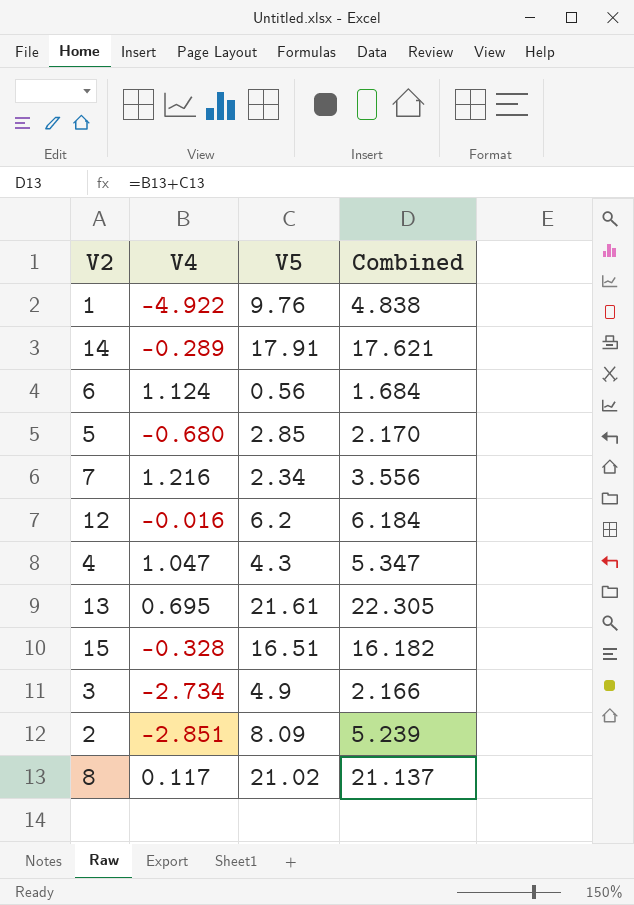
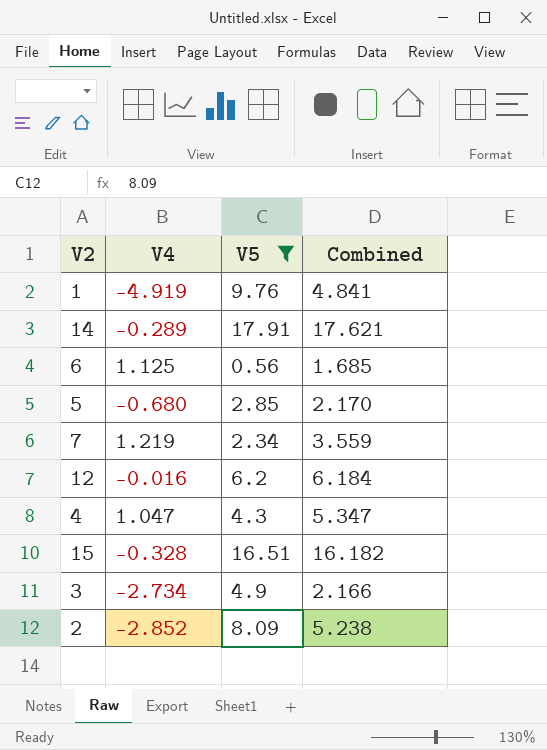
filter: none -> V5 <= 17.91
1 | V4: -4.922 -> -4.919
1 | Combined: 4.838 -> 4.841
6 | V4: 1.124 -> 1.125
6 | Combined: 1.684 -> 1.685
7 | V4: 1.216 -> 1.219
7 | Combined: 3.556 -> 3.559
2 | V4: -2.851 -> -2.852
2 | Combined: 5.239 -> 5.238

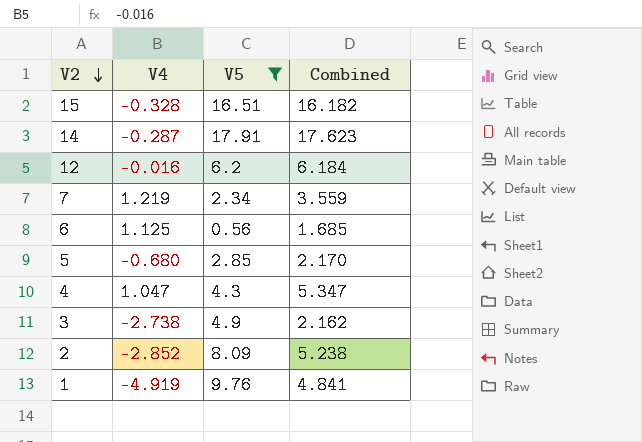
row order: none -> V2 descending
14 | V4: -0.289 -> -0.287
14 | Combined: 17.621 -> 17.623
3 | V4: -2.734 -> -2.738
3 | Combined: 2.166 -> 2.162

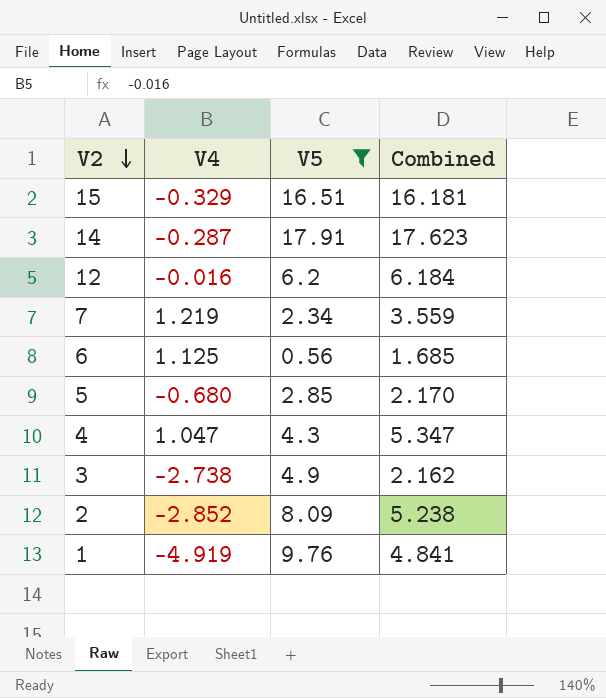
15 | V4: -0.328 -> -0.329
15 | Combined: 16.182 -> 16.181

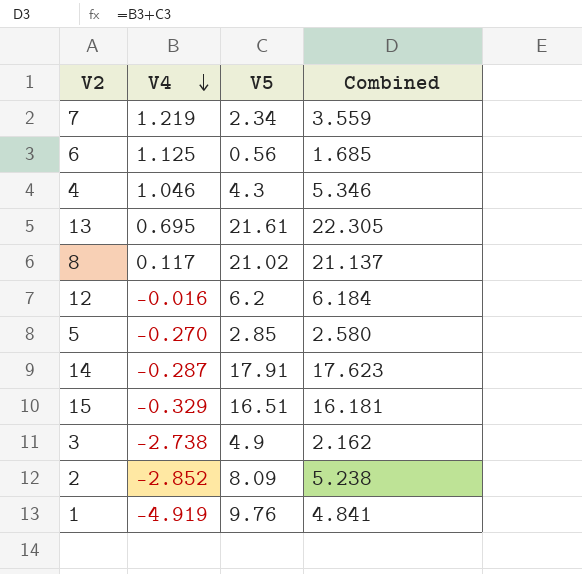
filter: V5 <= 17.91 -> none
row order: V2 descending -> V4 descending
4 | V4: 1.047 -> 1.046
4 | Combined: 5.347 -> 5.346
5 | V4: -0.680 -> -0.270
5 | Combined: 2.170 -> 2.580

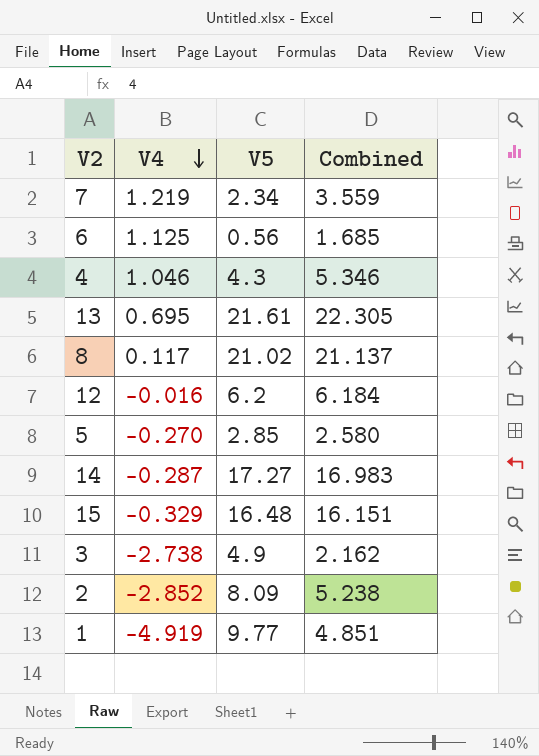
14 | V5: 17.91 -> 17.27
14 | Combined: 17.623 -> 16.983
15 | V5: 16.51 -> 16.48
15 | Combined: 16.181 -> 16.151
1 | V5: 9.76 -> 9.77
1 | Combined: 4.841 -> 4.851

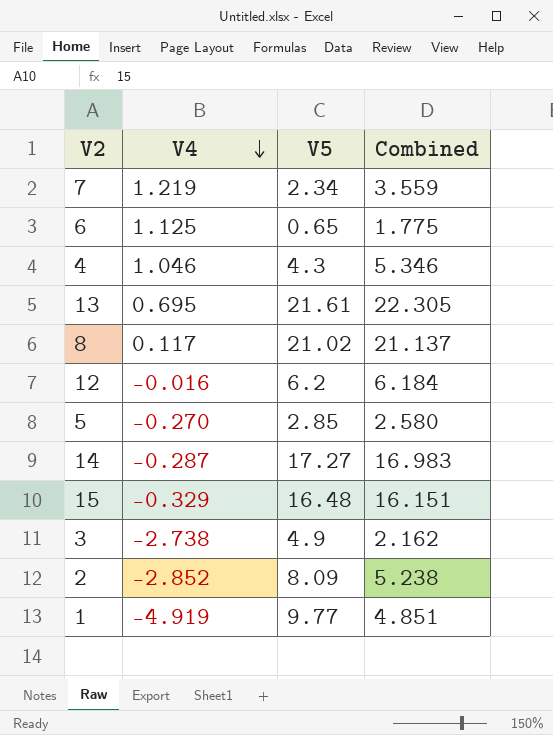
6 | V5: 0.56 -> 0.65
6 | Combined: 1.685 -> 1.775

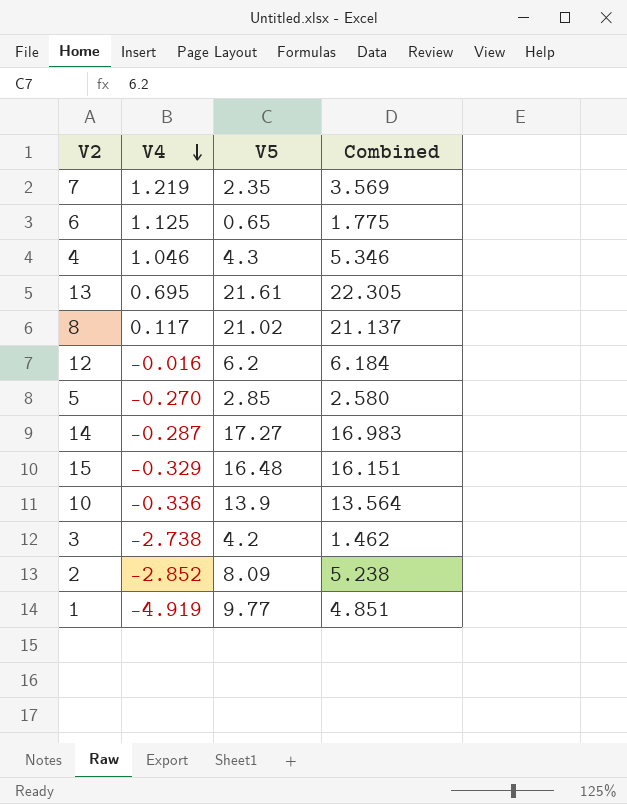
7 | V5: 2.34 -> 2.35
7 | Combined: 3.559 -> 3.569
row 10: none -> -0.336 | 13.9 | 13.564
3 | V5: 4.9 -> 4.2
3 | Combined: 2.162 -> 1.462

